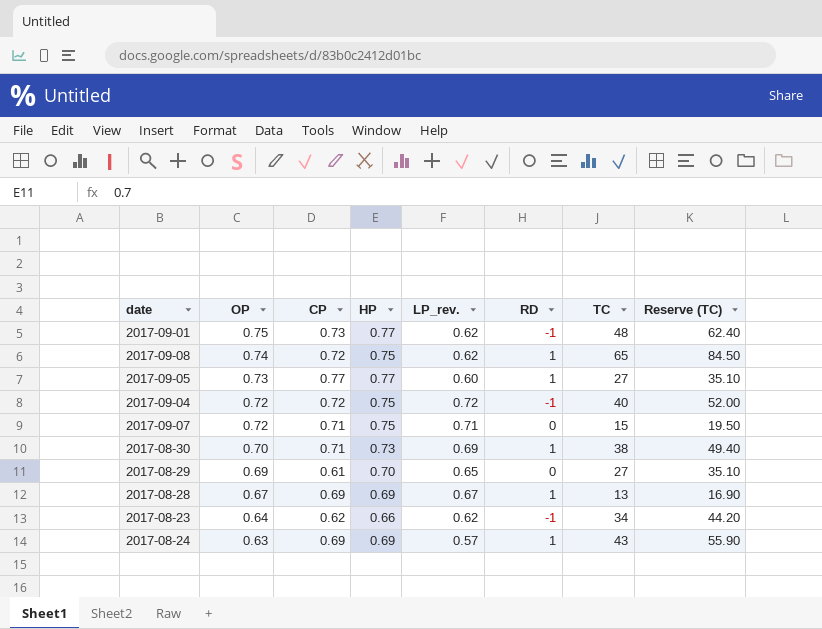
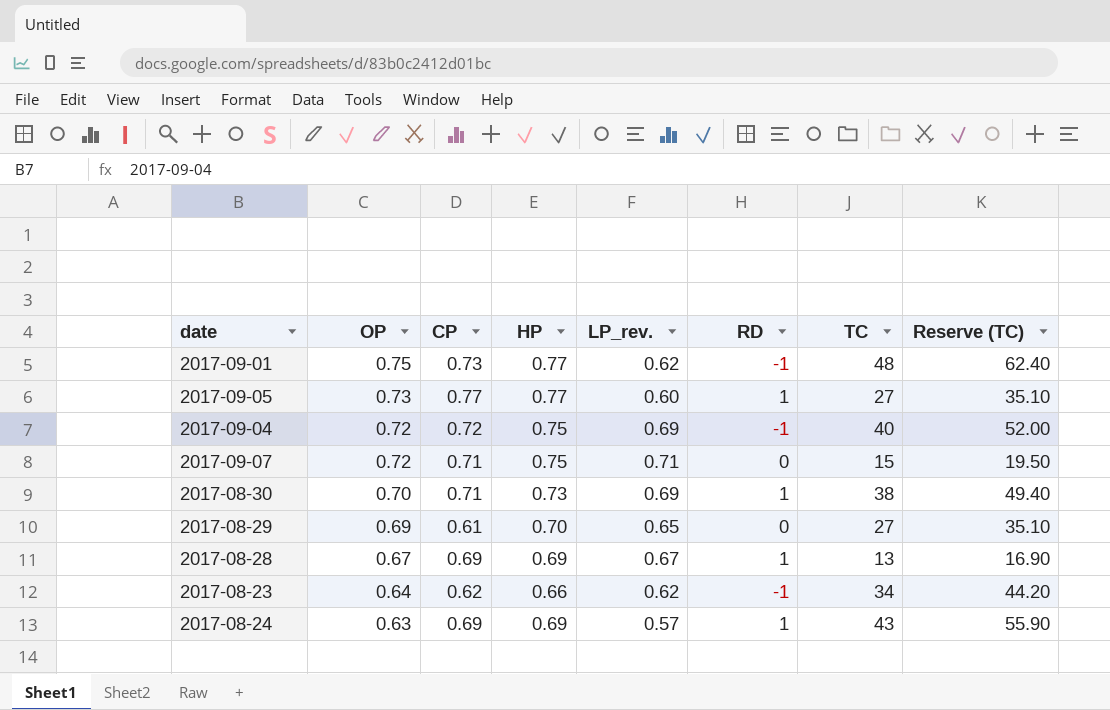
row 2017-09-08: 0.74 | 0.72 | 0.75 | 0.62 | 1 | 65 | 84.50 -> none
2017-09-04 | LP_rev.: 0.72 -> 0.69

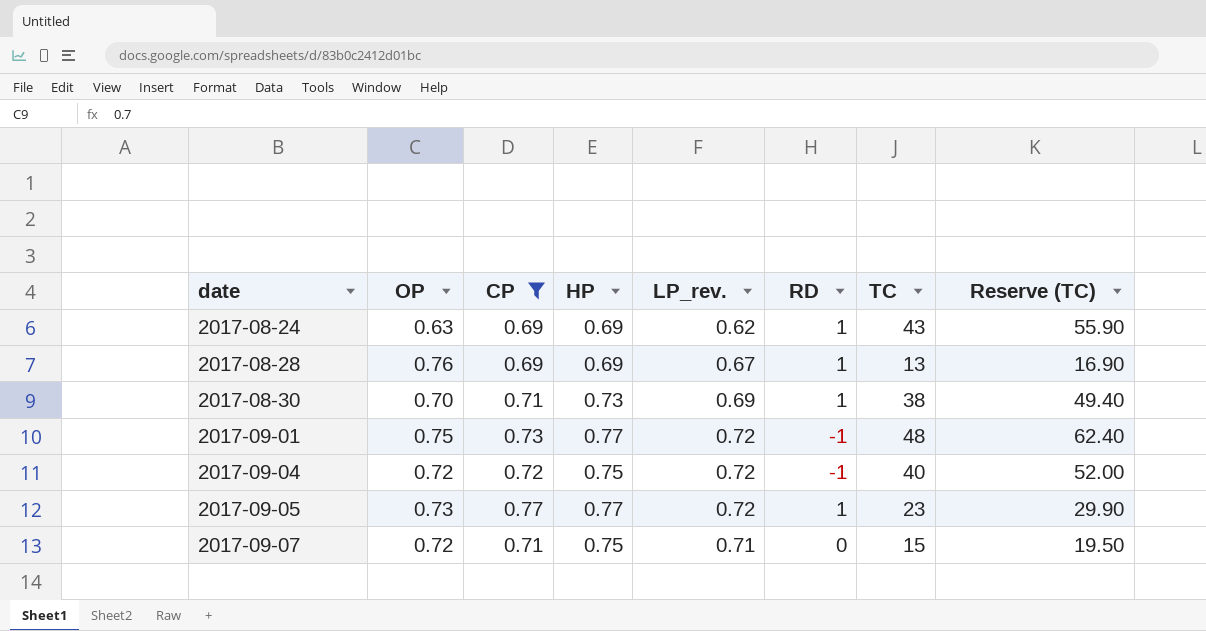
filter: none -> CP >= 0.69
row order: OP descending -> date ascending
2017-08-24 | LP_rev.: 0.57 -> 0.62
2017-08-28 | OP: 0.67 -> 0.76
2017-09-01 | LP_rev.: 0.62 -> 0.72
2017-09-04 | LP_rev.: 0.69 -> 0.72
2017-09-05 | LP_rev.: 0.60 -> 0.72
2017-09-05 | TC: 27 -> 23
2017-09-05 | Reserve (TC): 35.10 -> 29.90

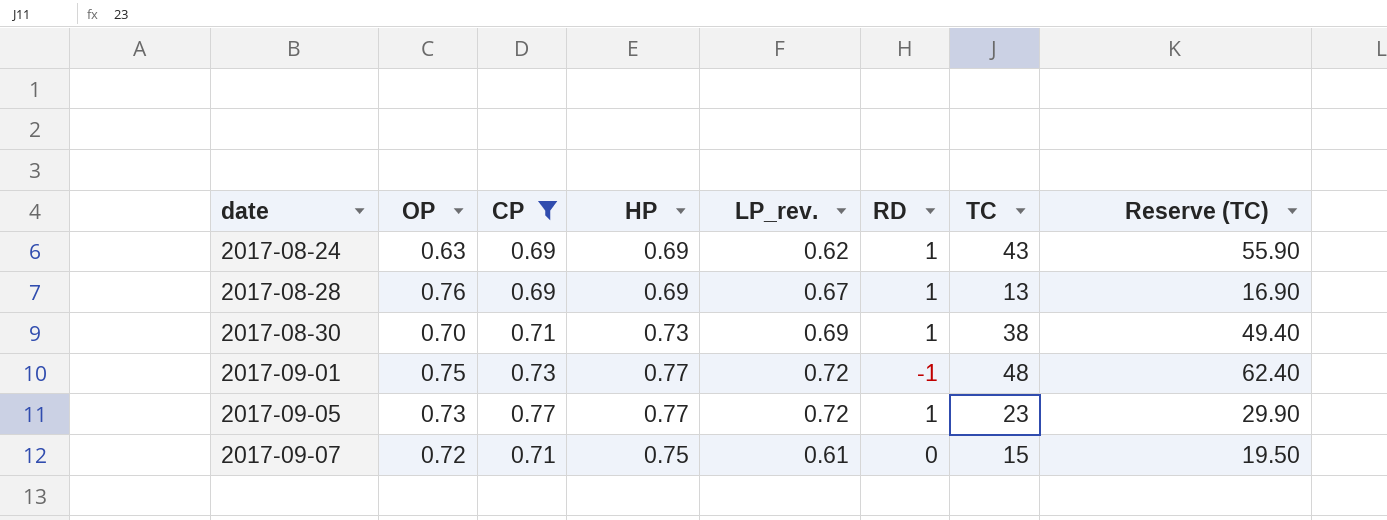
row 2017-09-04: 0.72 | 0.72 | 0.75 | 0.72 | -1 | 40 | 52.00 -> none
2017-09-07 | LP_rev.: 0.71 -> 0.61

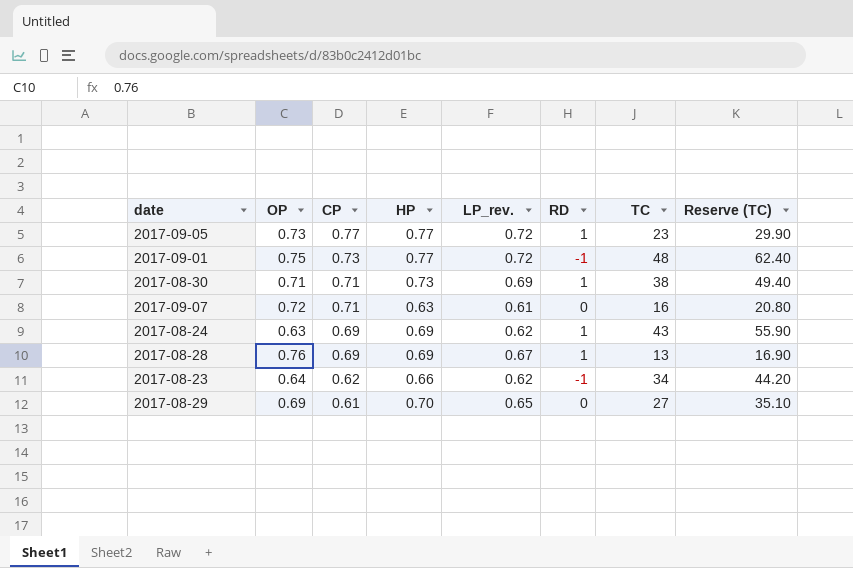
filter: CP >= 0.69 -> none
row order: date ascending -> CP descending
2017-08-30 | OP: 0.70 -> 0.71
2017-09-07 | HP: 0.75 -> 0.63
2017-09-07 | TC: 15 -> 16
2017-09-07 | Reserve (TC): 19.50 -> 20.80

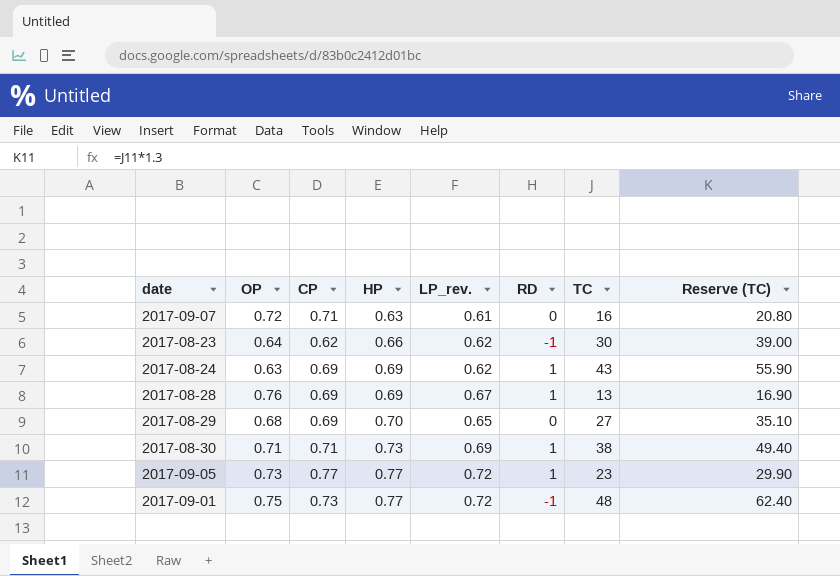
row order: CP descending -> HP ascending
2017-08-23 | TC: 34 -> 30
2017-08-23 | Reserve (TC): 44.20 -> 39.00
2017-08-29 | OP: 0.69 -> 0.68
2017-08-29 | CP: 0.61 -> 0.69

